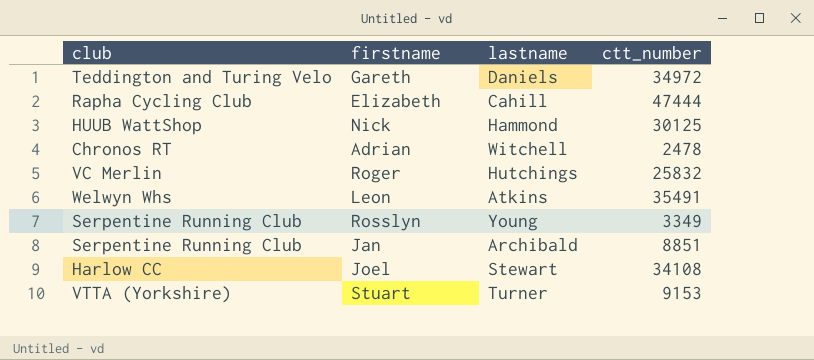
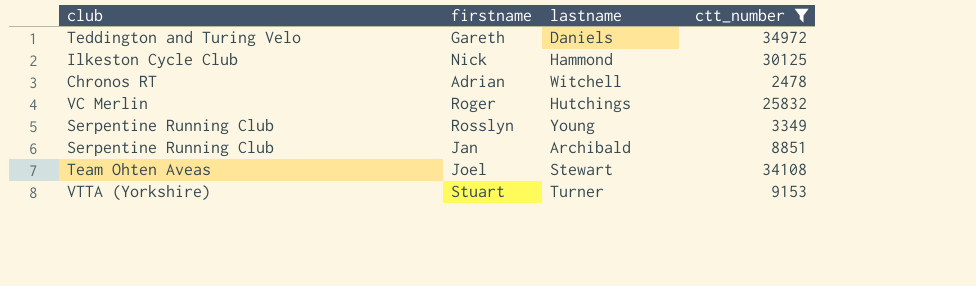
filter: none -> ctt_number <= 34972
Nick | club: HUUB WattShop -> Ilkeston Cycle Club
Joel | club: Harlow CC -> Team Ohten Aveas

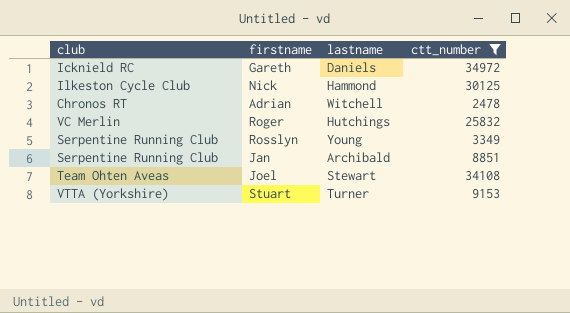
Gareth | club: Teddington and Turing Velo -> Icknield RC

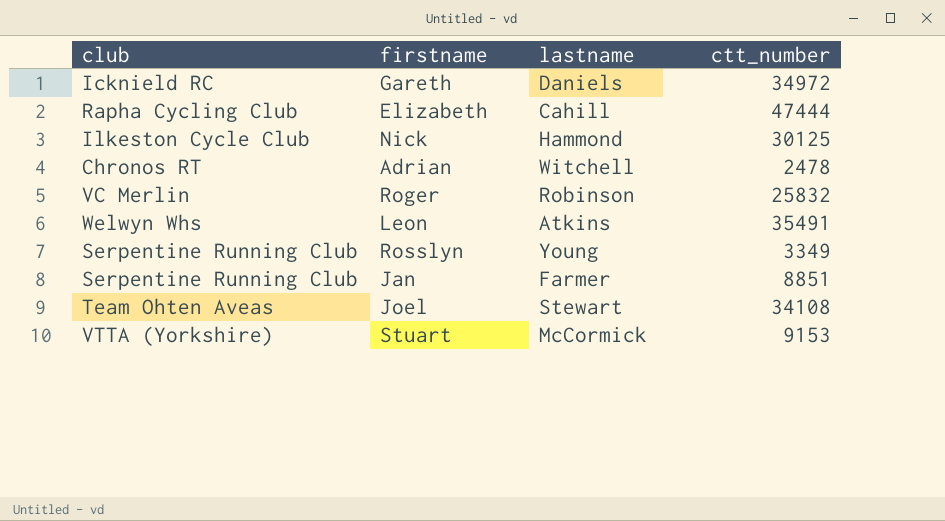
filter: ctt_number <= 34972 -> none
Roger | lastname: Hutchings -> Robinson
Jan | lastname: Archibald -> Farmer
Stuart | lastname: Turner -> McCormick

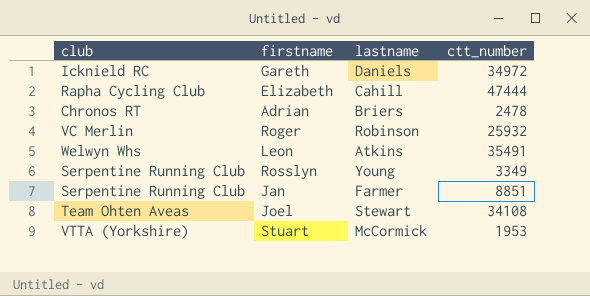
row Nick: Ilkeston Cycle Club | Hammond | 30125 -> none
Adrian | lastname: Witchell -> Briers
Roger | ctt_number: 25832 -> 25932
Stuart | ctt_number: 9153 -> 1953

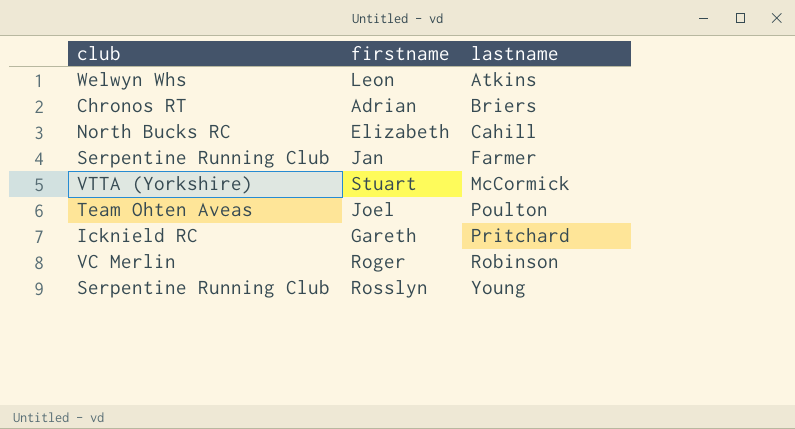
row order: none -> lastname ascending
column ctt_number | position: 4 -> none
Elizabeth | club: Rapha Cycling Club -> North Bucks RC
Joel | lastname: Stewart -> Poulton
Gareth | lastname: Daniels -> Pritchard

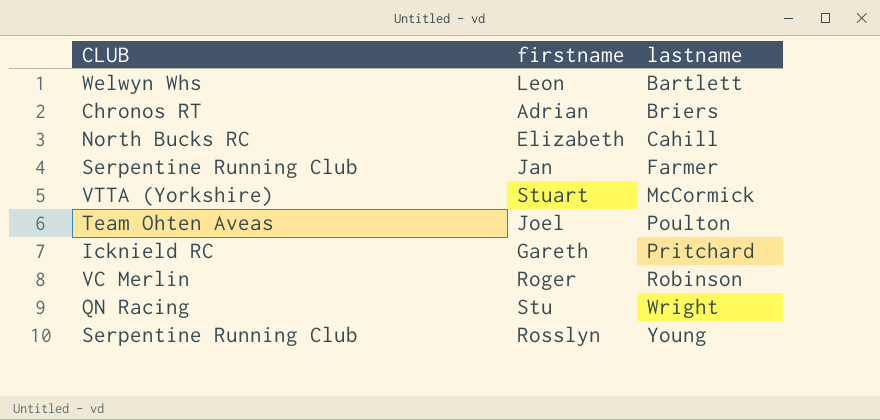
column name: club -> CLUB
Leon | lastname: Atkins -> Bartlett
row Stu: none -> QN Racing | Wright

